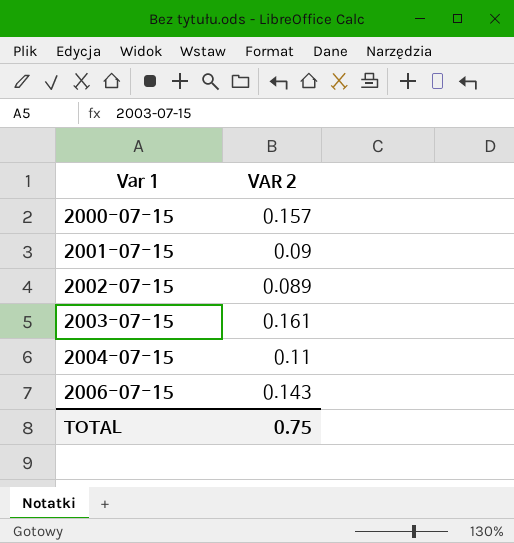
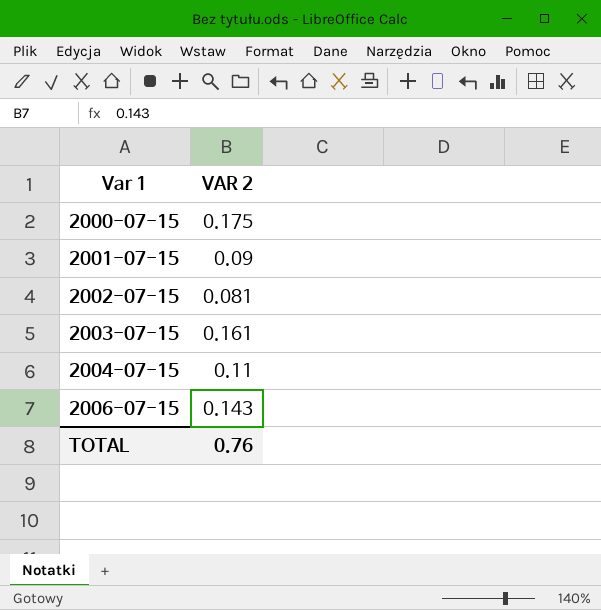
2000-07-15 | VAR 2: 0.157 -> 0.175
2002-07-15 | VAR 2: 0.089 -> 0.081
TOTAL | VAR 2: 0.75 -> 0.76

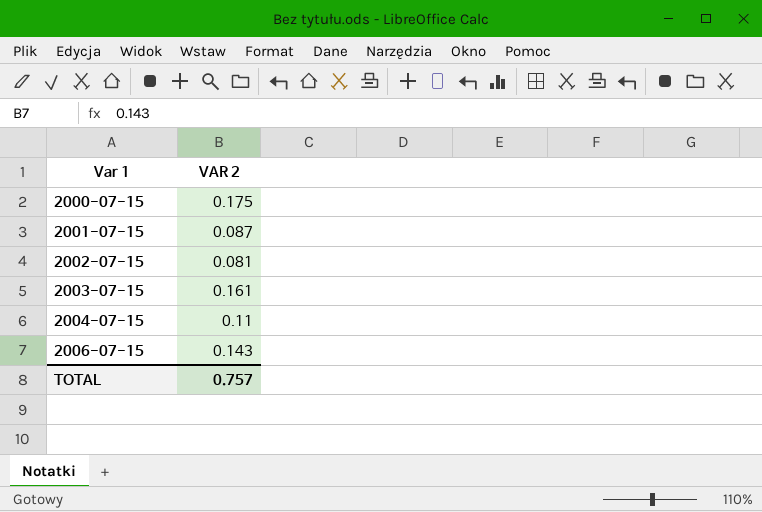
2001-07-15 | VAR 2: 0.09 -> 0.087
TOTAL | VAR 2: 0.76 -> 0.757

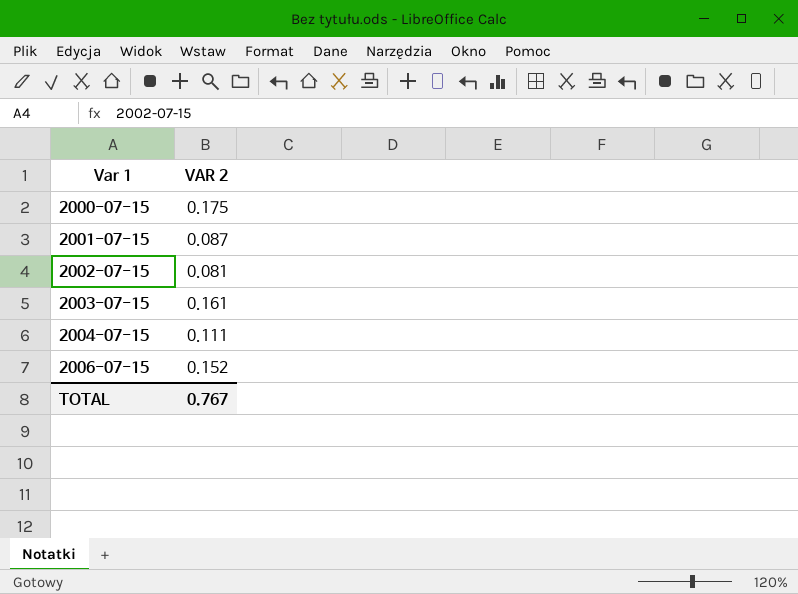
2004-07-15 | VAR 2: 0.11 -> 0.111
2006-07-15 | VAR 2: 0.143 -> 0.152
TOTAL | VAR 2: 0.757 -> 0.767

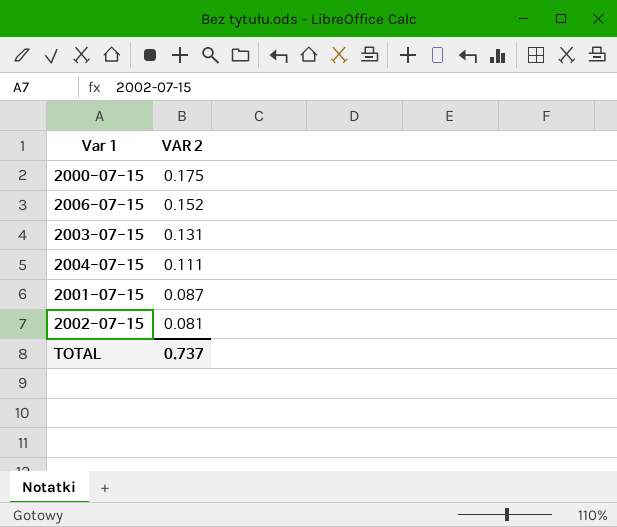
row order: Var 1 ascending -> VAR 2 descending
2003-07-15 | VAR 2: 0.161 -> 0.131
TOTAL | VAR 2: 0.767 -> 0.737

